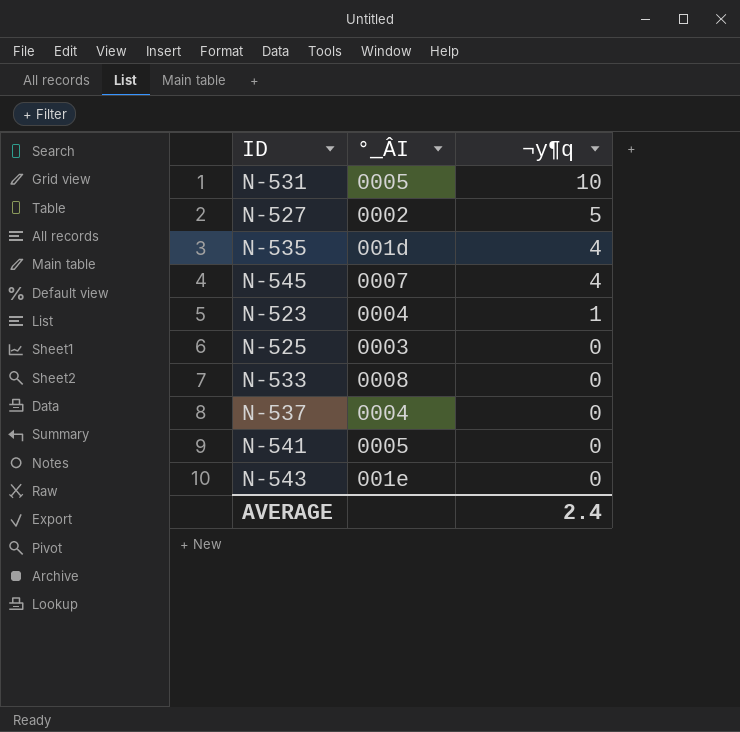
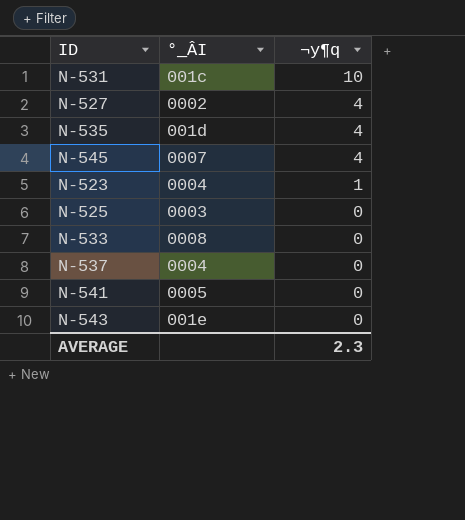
N-531 | °_ÂI: 0005 -> 001c
N-527 | ¬y¶q: 5 -> 4
AVERAGE | ¬y¶q: 2.4 -> 2.3

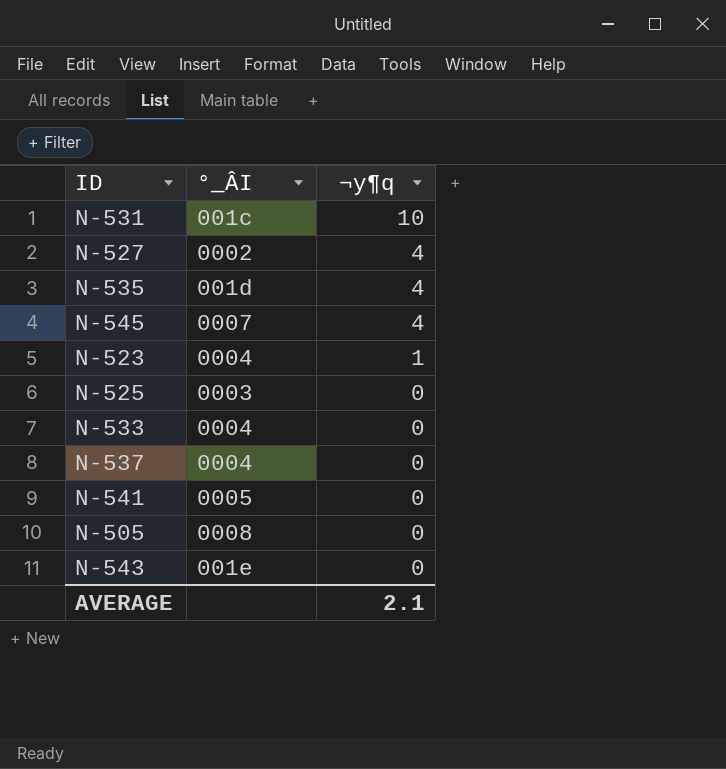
N-533 | °_ÂI: 0008 -> 0004
row N-505: none -> 0008 | 0
AVERAGE | ¬y¶q: 2.3 -> 2.1

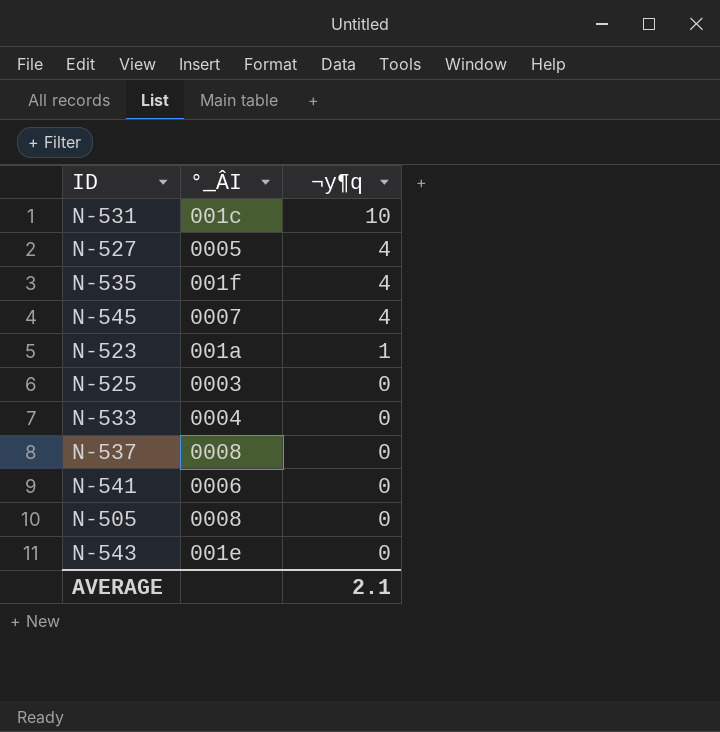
N-527 | °_ÂI: 0002 -> 0005
N-535 | °_ÂI: 001d -> 001f
N-523 | °_ÂI: 0004 -> 001a
N-537 | °_ÂI: 0004 -> 0008
N-541 | °_ÂI: 0005 -> 0006

